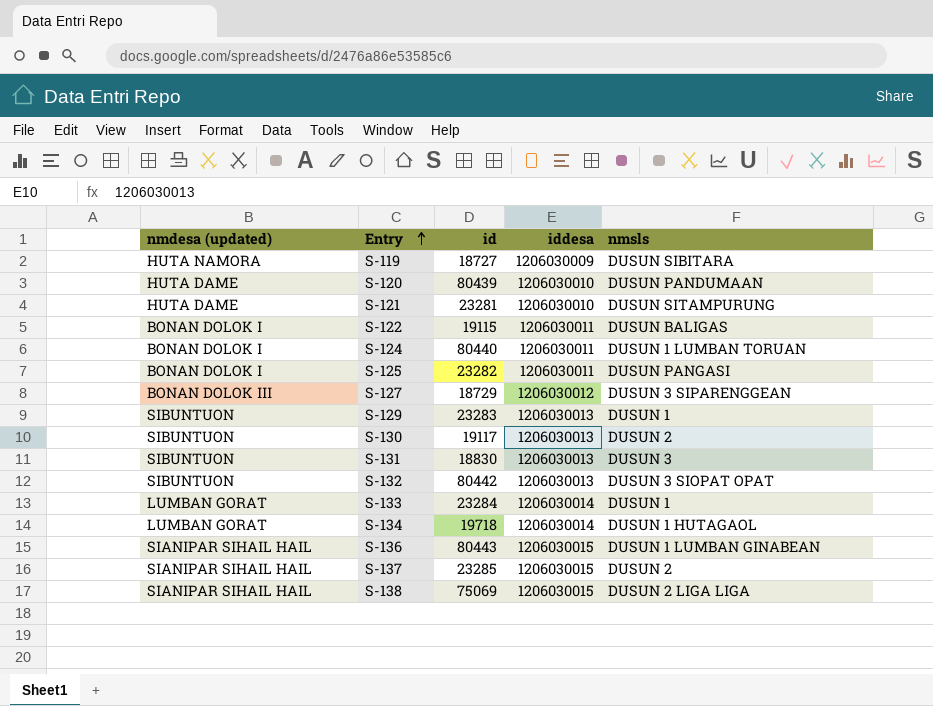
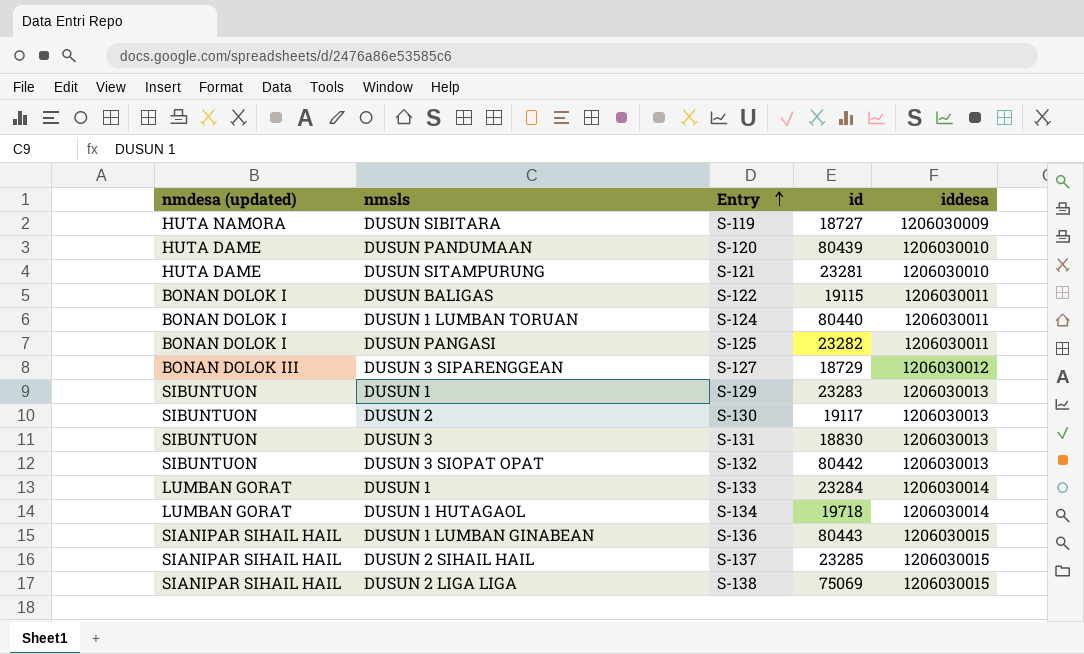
column nmsls | position: 5 -> 2
S-137 | nmsls: DUSUN 2 -> DUSUN 2 SIHAIL HAIL

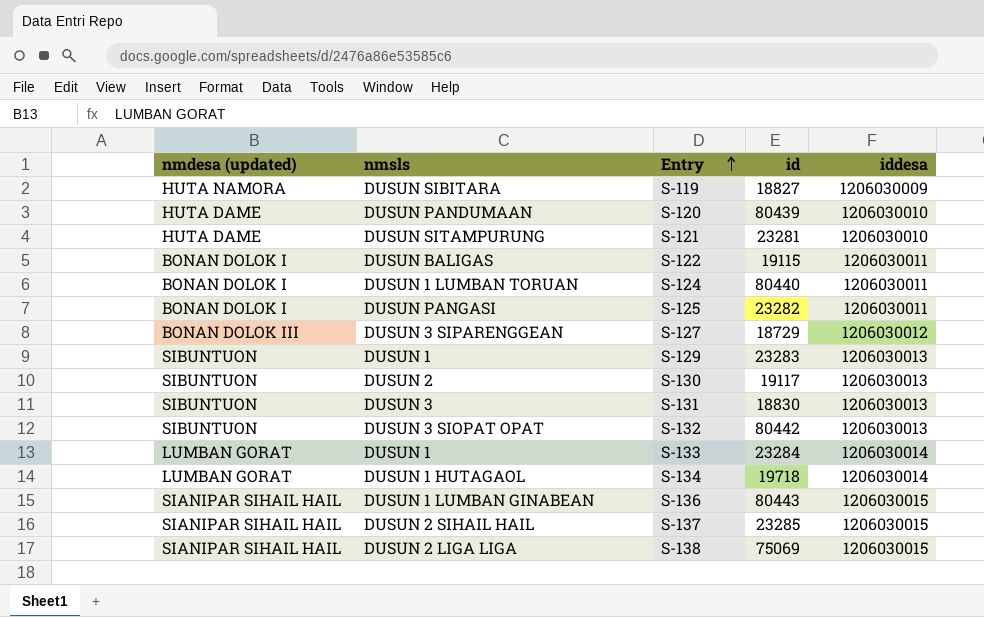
S-119 | id: 18727 -> 18827

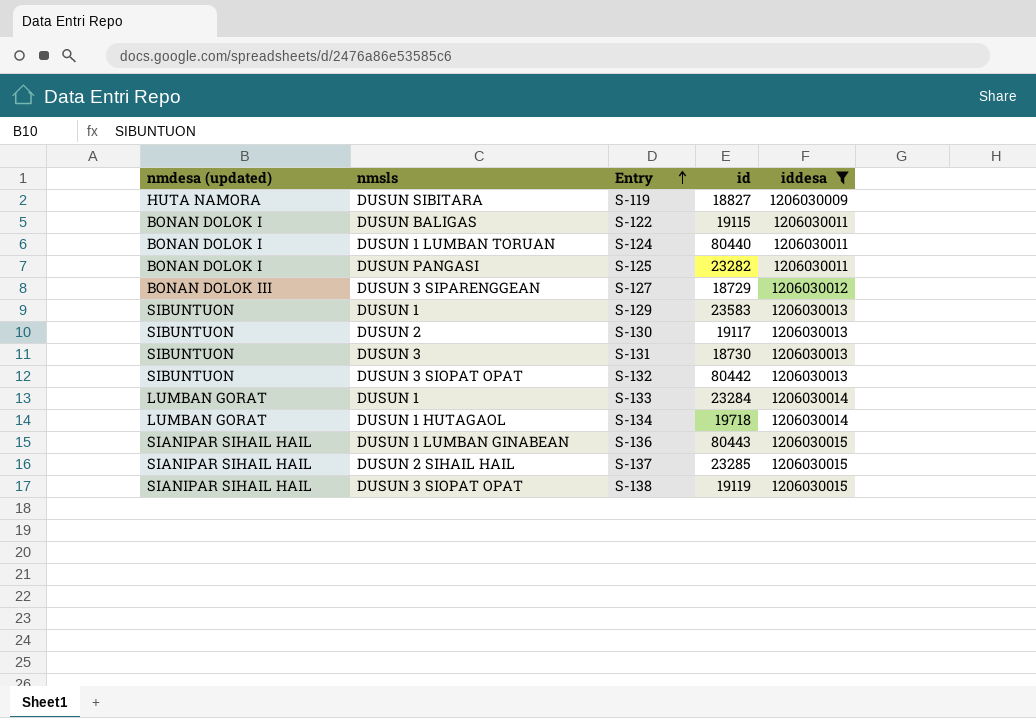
filter: none -> iddesa != 1206030010
S-129 | id: 23283 -> 23583
S-131 | id: 18830 -> 18730
S-138 | nmsls: DUSUN 2 LIGA LIGA -> DUSUN 3 SIOPAT OPAT
S-138 | id: 75069 -> 19119

